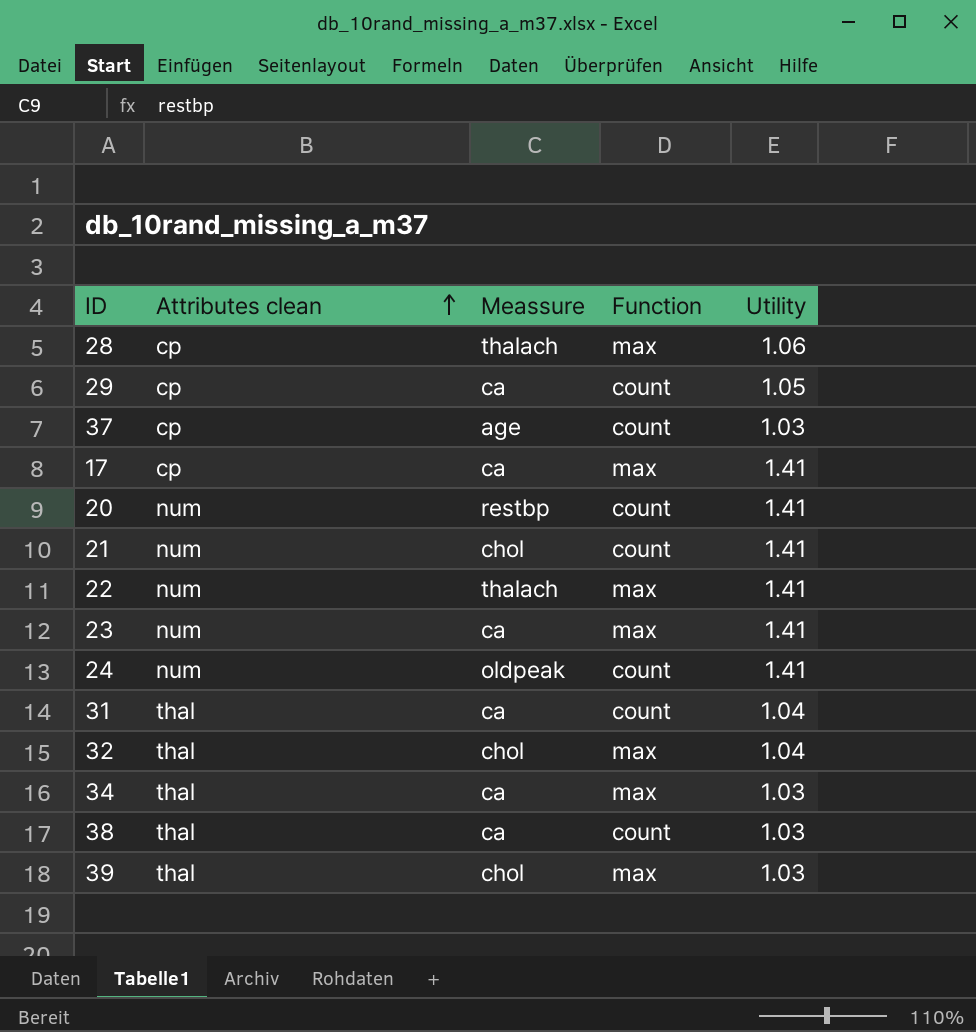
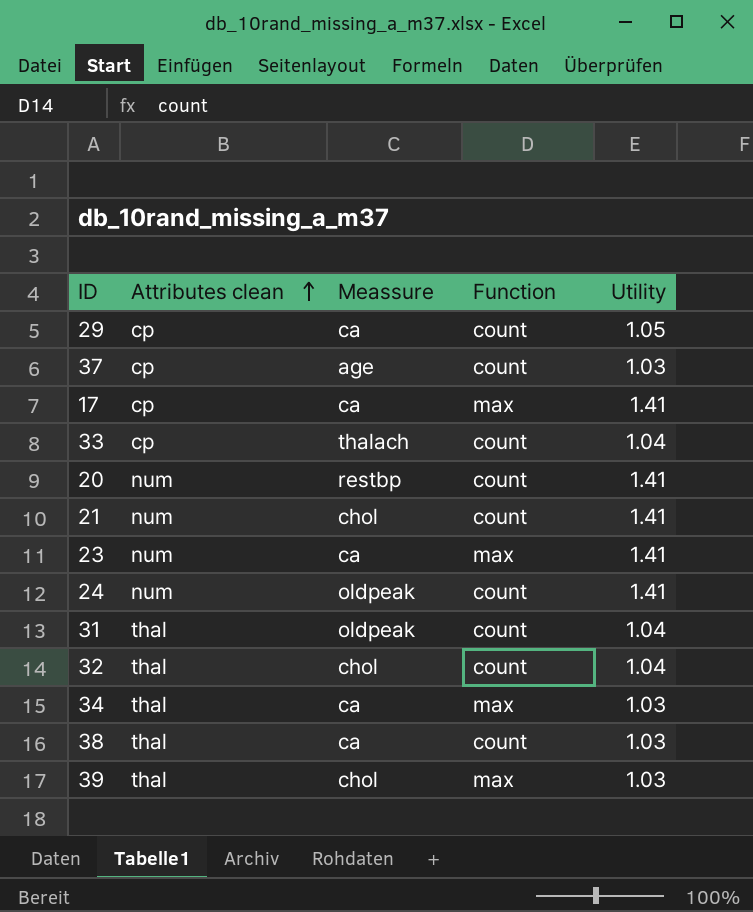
row 28: cp | thalach | max | 1.06 -> none
row 22: num | thalach | max | 1.41 -> none
row 33: none -> cp | thalach | count | 1.04
31 | Meassure: ca -> oldpeak
32 | Function: max -> count

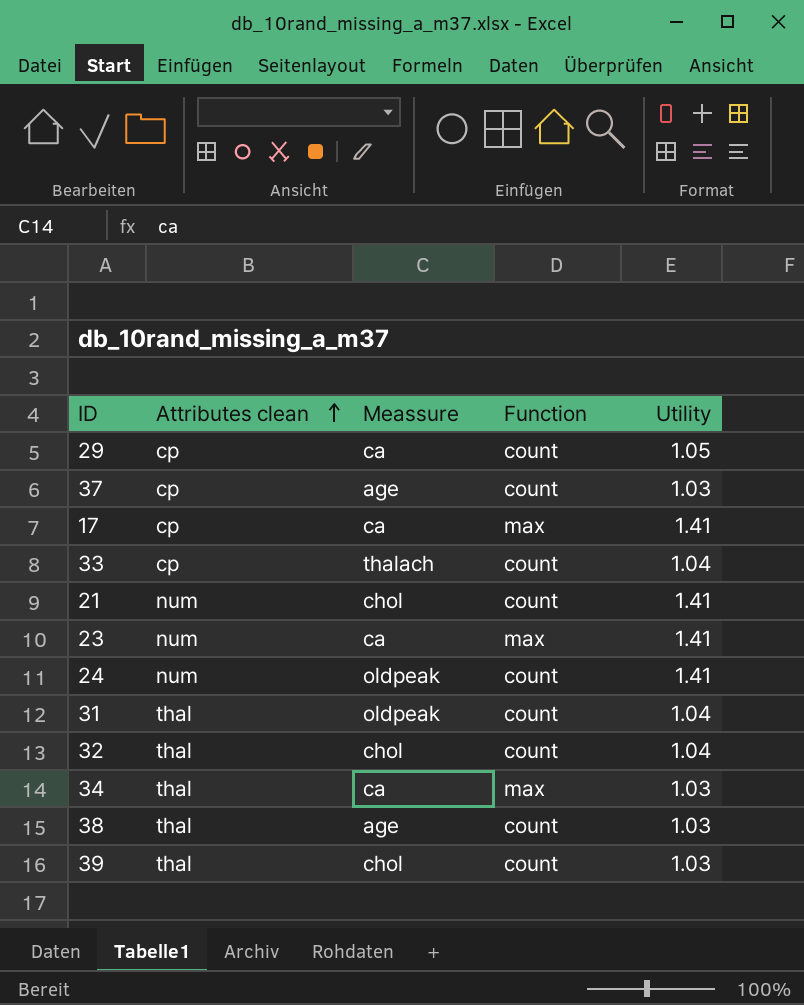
row 20: num | restbp | count | 1.41 -> none
38 | Meassure: ca -> age
39 | Function: max -> count

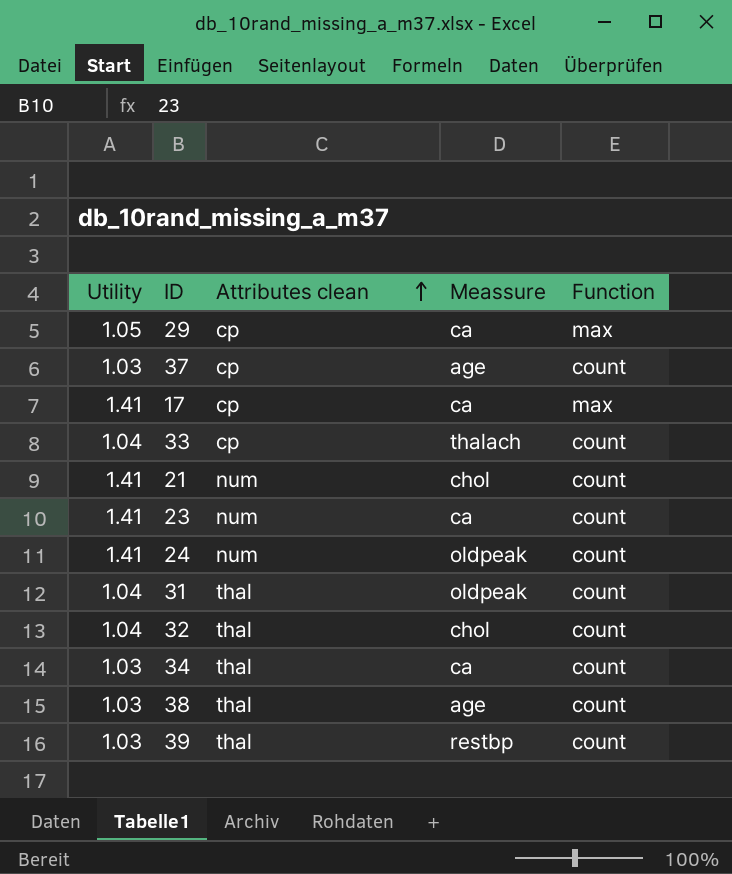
column Utility | position: 5 -> 1
29 | Function: count -> max
23 | Function: max -> count
34 | Function: max -> count
39 | Meassure: chol -> restbp

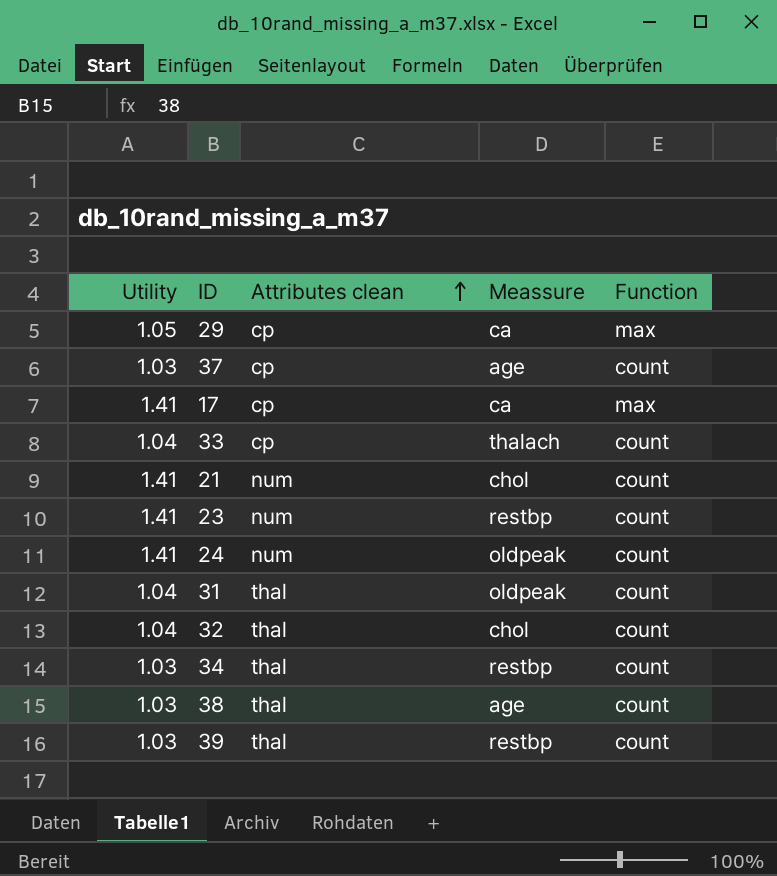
23 | Meassure: ca -> restbp
34 | Meassure: ca -> restbp

